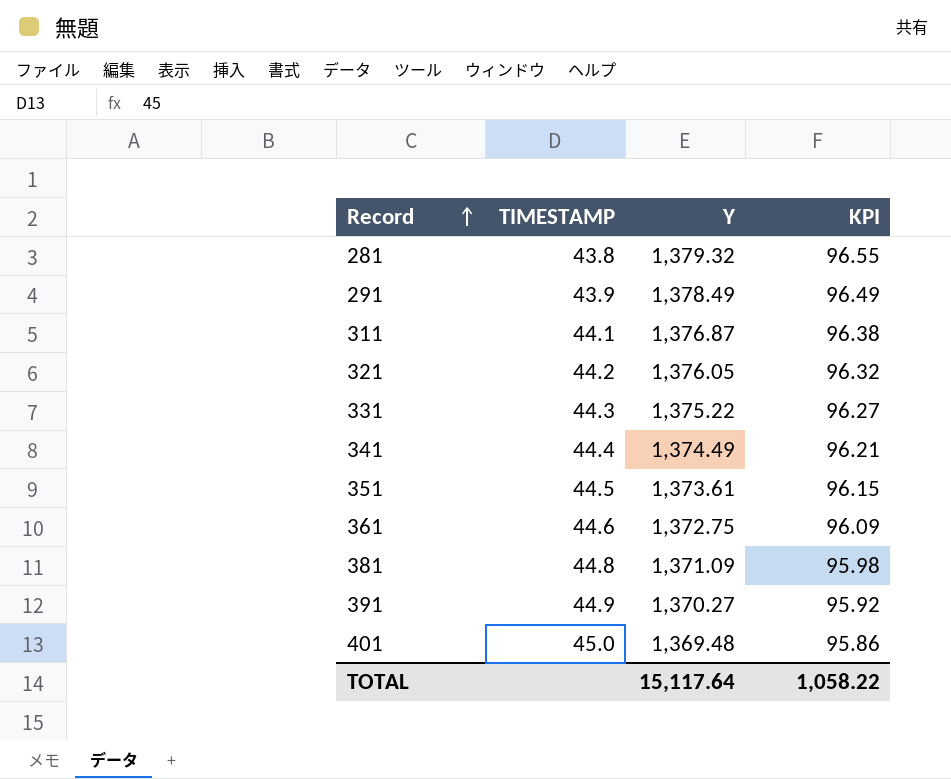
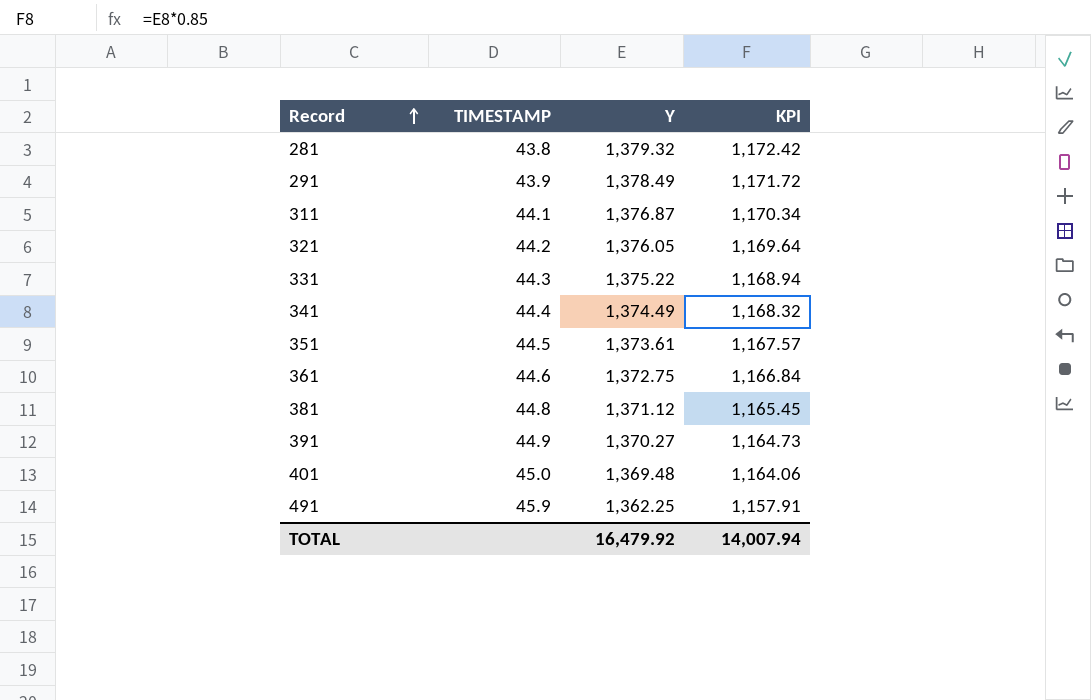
column KPI | formula: [Y] * 0.07 -> [Y] * 0.85
381 | Y: 1,371.09 -> 1,371.12
row 491: none -> 45.9 | 1,362.25 | 1,157.91
TOTAL | Y: 15,117.64 -> 16,479.92
TOTAL | KPI: 1,058.22 -> 14,007.94

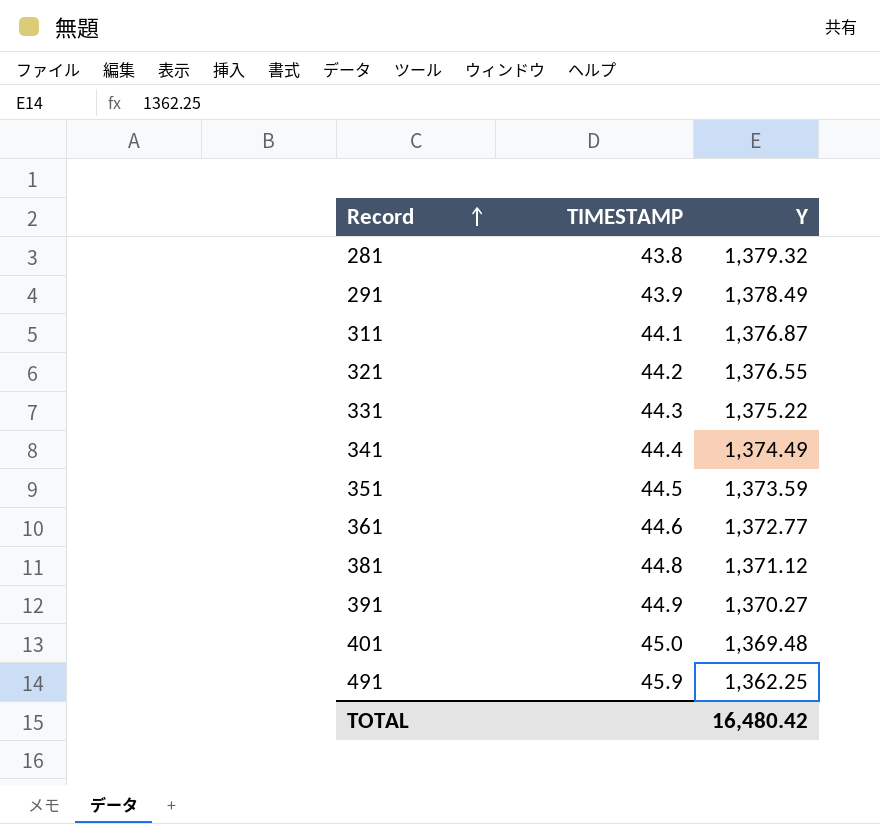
column KPI | formula: [Y] * 0.85 -> none
321 | Y: 1,376.05 -> 1,376.55
351 | Y: 1,373.61 -> 1,373.59
361 | Y: 1,372.75 -> 1,372.77
TOTAL | Y: 16,479.92 -> 16,480.42

